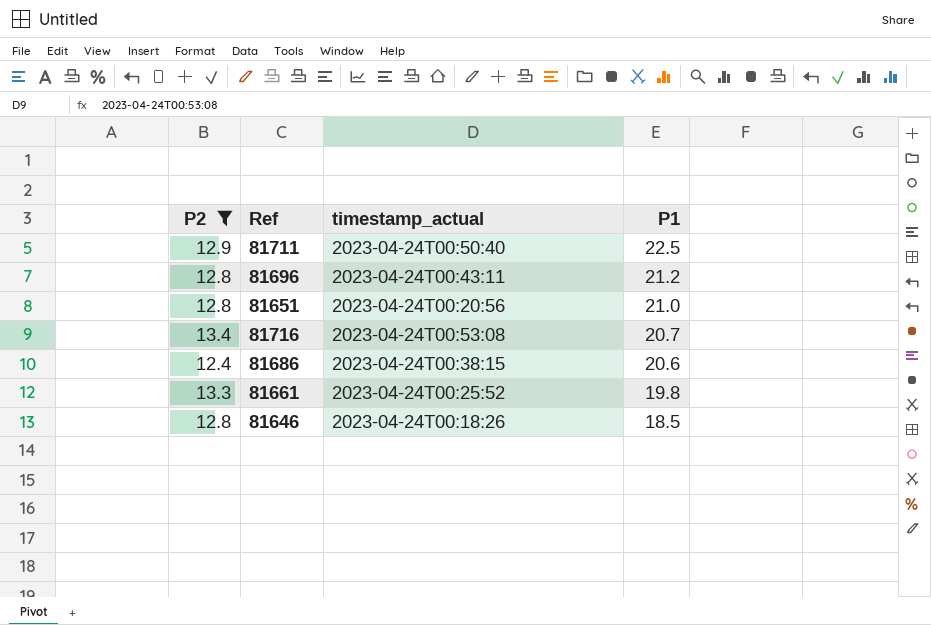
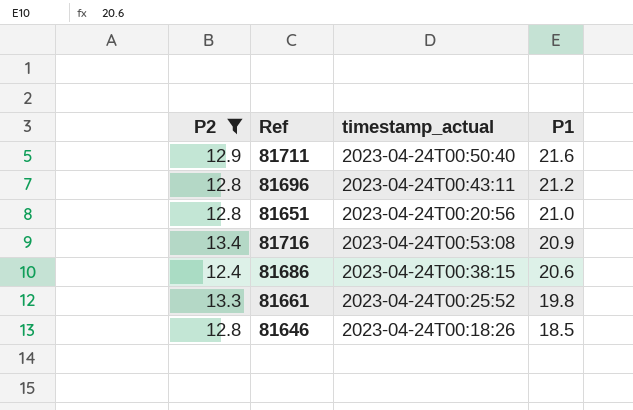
81711 | P1: 22.5 -> 21.6
81716 | P1: 20.7 -> 20.9

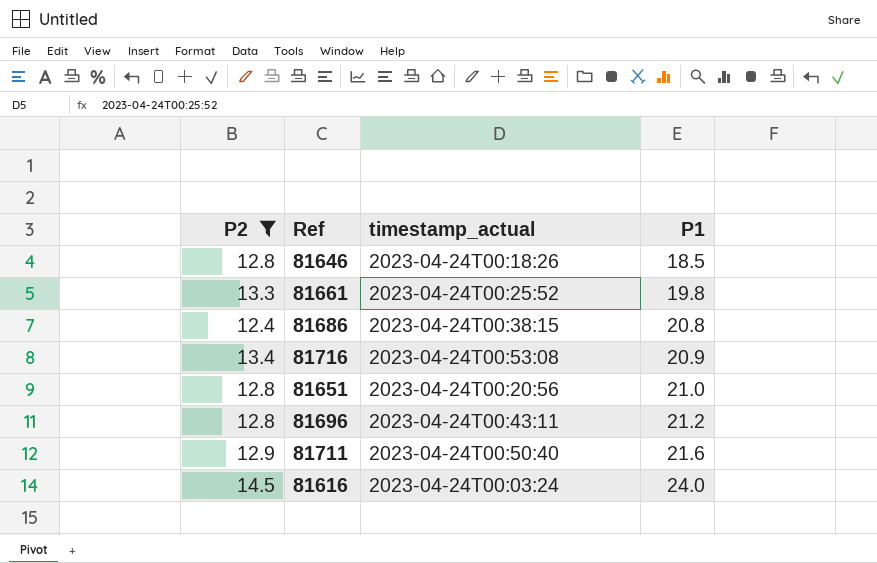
row order: P1 descending -> P1 ascending
81686 | P1: 20.6 -> 20.8
row 81616: none -> 14.5 | 2023-04-24T00:03:24 | 24.0

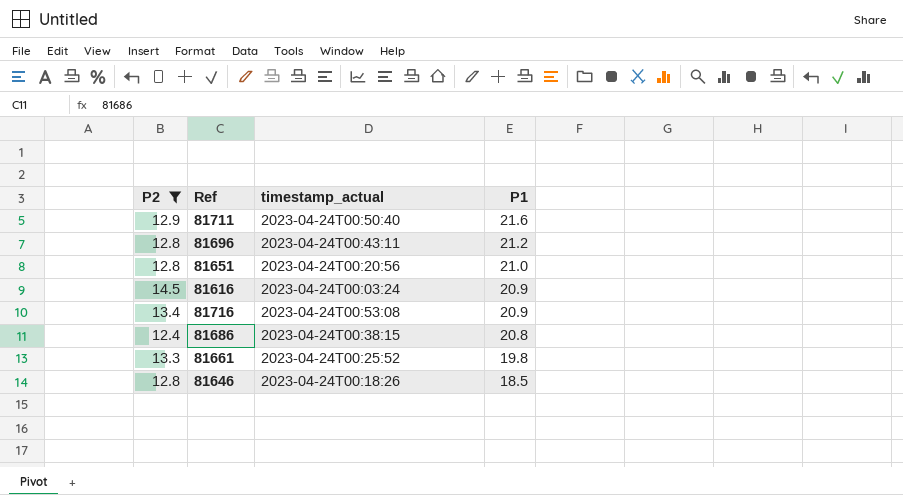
row order: P1 ascending -> P1 descending
81616 | P1: 24.0 -> 20.9

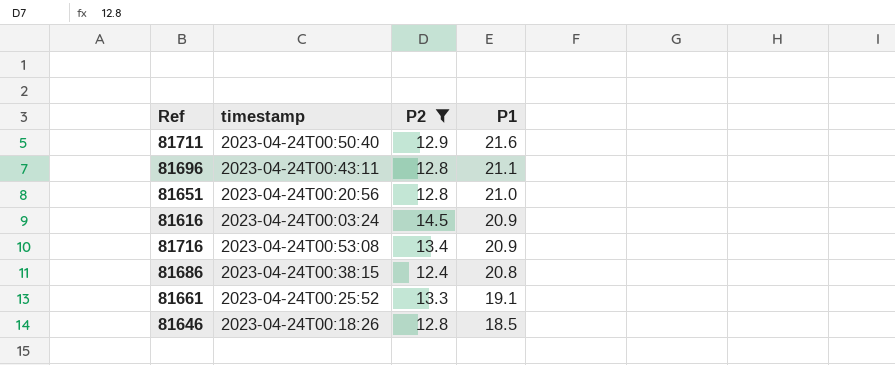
column name: timestamp_actual -> timestamp
column P2 | position: 1 -> 3
81696 | P1: 21.2 -> 21.1
81661 | P1: 19.8 -> 19.1

